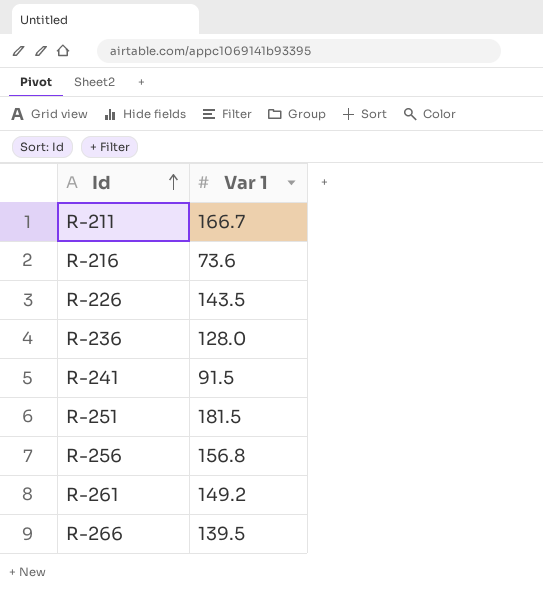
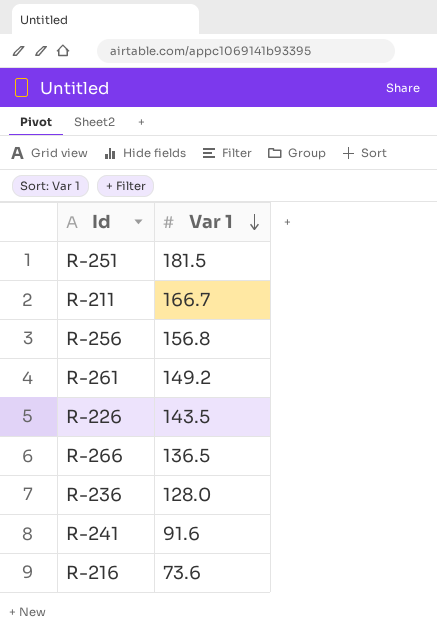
row order: Id ascending -> Var 1 descending
R-266 | Var 1: 139.5 -> 136.5
R-241 | Var 1: 91.5 -> 91.6

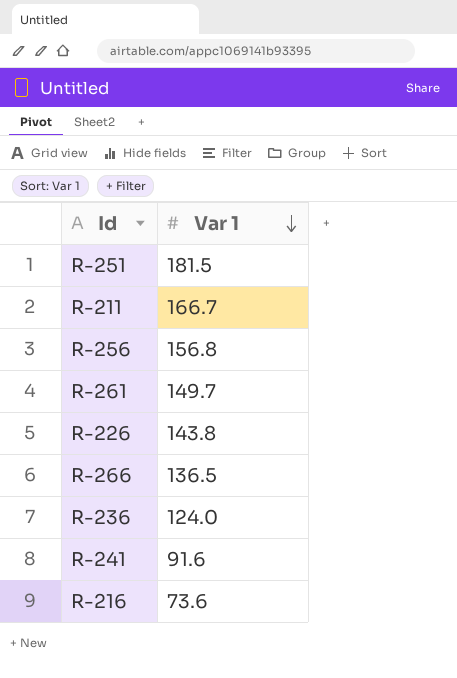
R-261 | Var 1: 149.2 -> 149.7
R-226 | Var 1: 143.5 -> 143.8
R-236 | Var 1: 128.0 -> 124.0

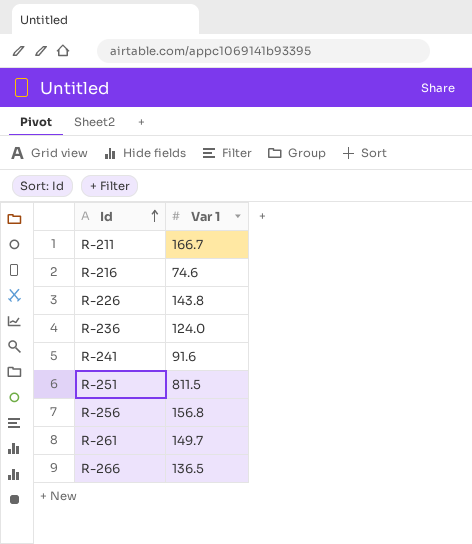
row order: Var 1 descending -> Id ascending
R-216 | Var 1: 73.6 -> 74.6
R-251 | Var 1: 181.5 -> 811.5

